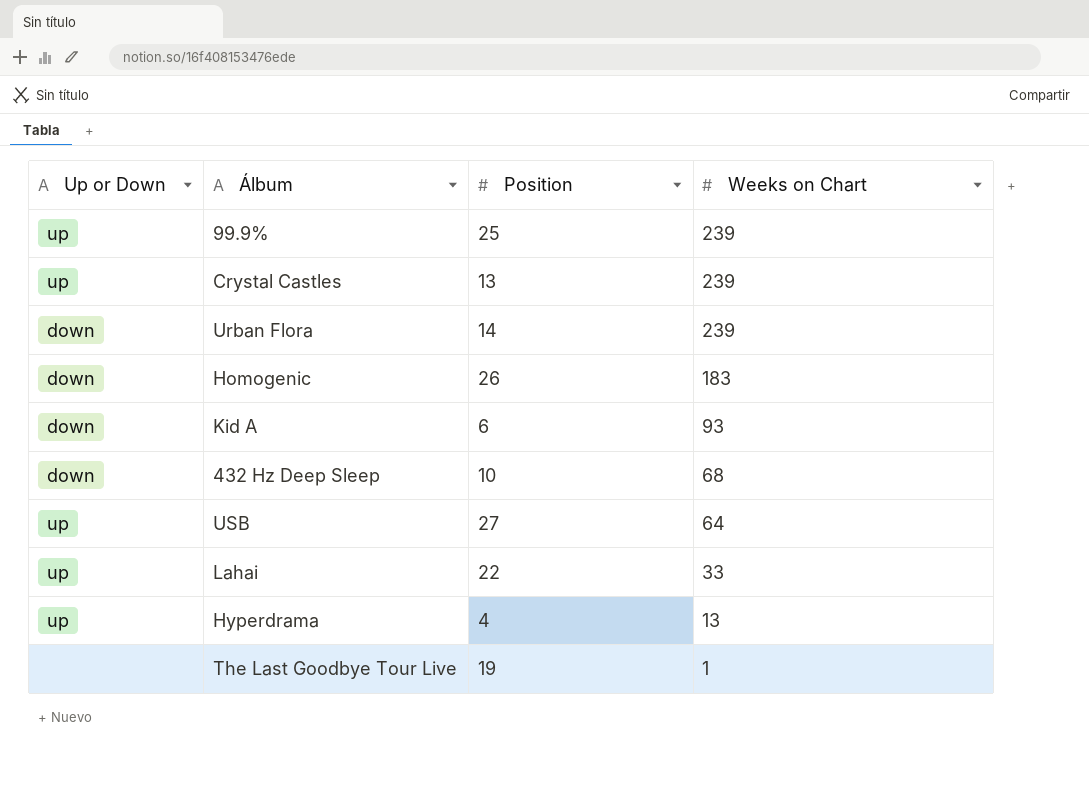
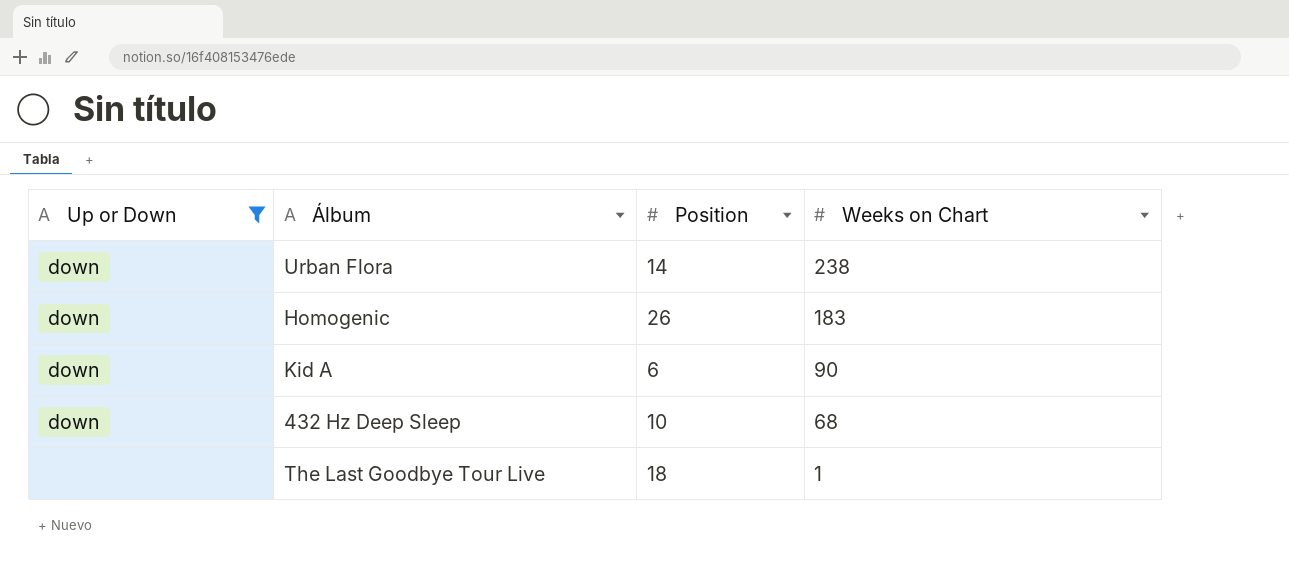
filter: none -> Up or Down != up
Urban Flora | Weeks on Chart: 239 -> 238
Kid A | Weeks on Chart: 93 -> 90
The Last Goodbye Tour Live | Position: 19 -> 18

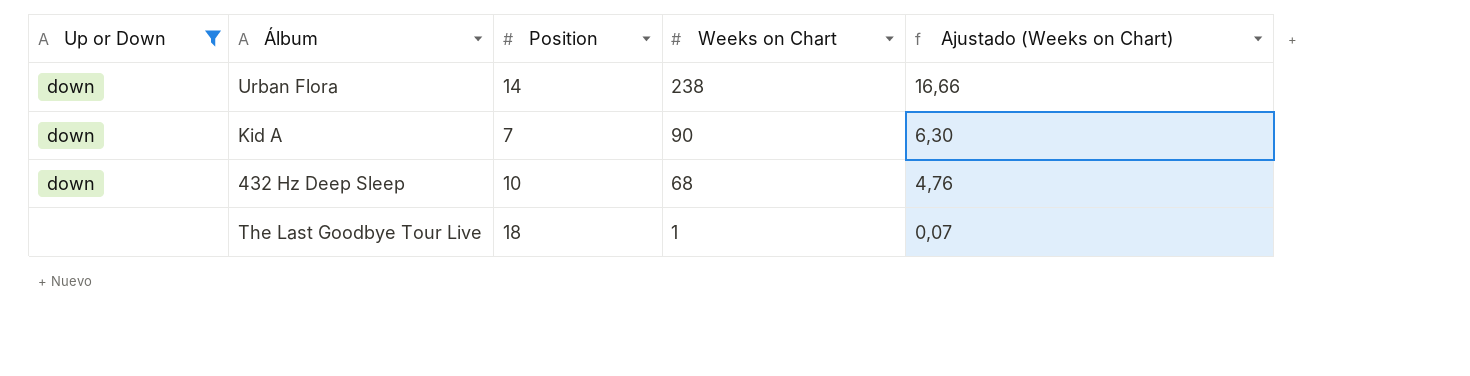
column Ajustado (Weeks on Chart) | formula: none -> [Weeks on Chart] * 0,07
row Homogenic: down | 26 | 183 -> none
Kid A | Position: 6 -> 7

